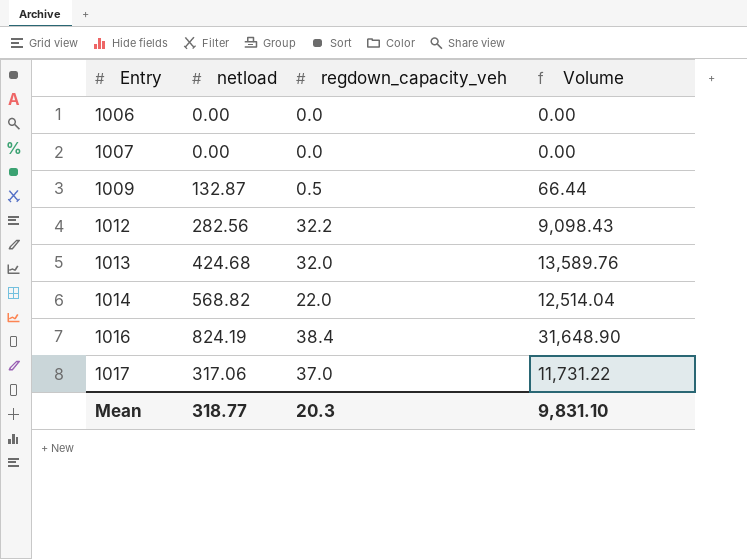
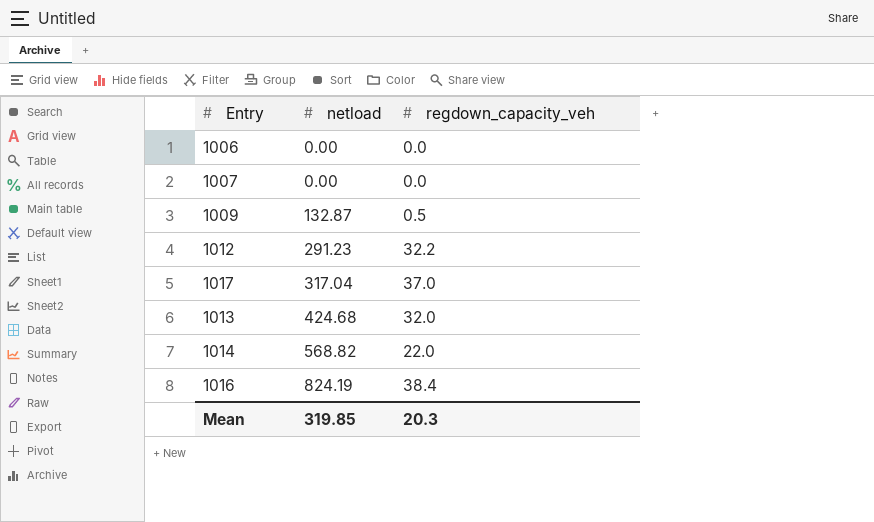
row order: Entry ascending -> netload ascending
column Volume | formula: [netload] * [regdown_capacity_veh] -> none
1012 | netload: 282.56 -> 291.23
1017 | netload: 317.06 -> 317.04
Mean | netload: 318.77 -> 319.85

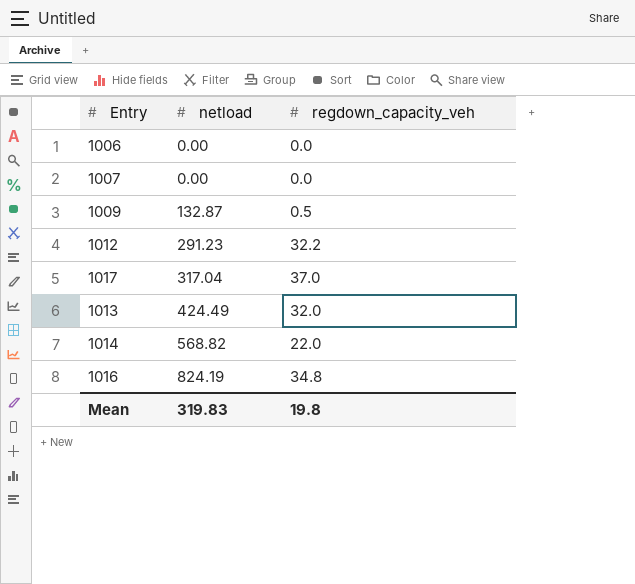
1013 | netload: 424.68 -> 424.49
1016 | regdown_capacity_veh: 38.4 -> 34.8
Mean | netload: 319.85 -> 319.83
Mean | regdown_capacity_veh: 20.3 -> 19.8

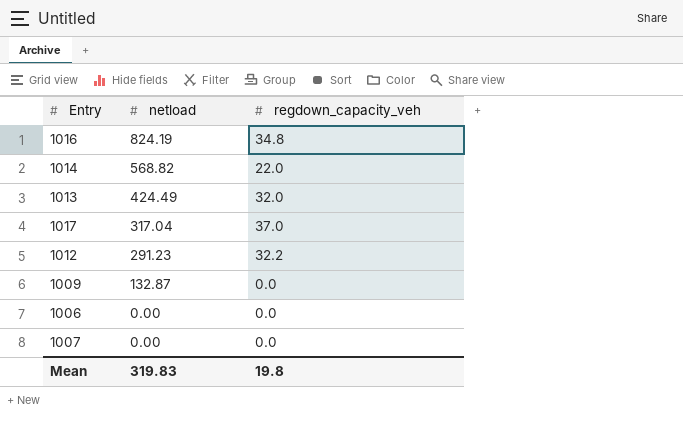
row order: netload ascending -> netload descending
1009 | regdown_capacity_veh: 0.5 -> 0.0

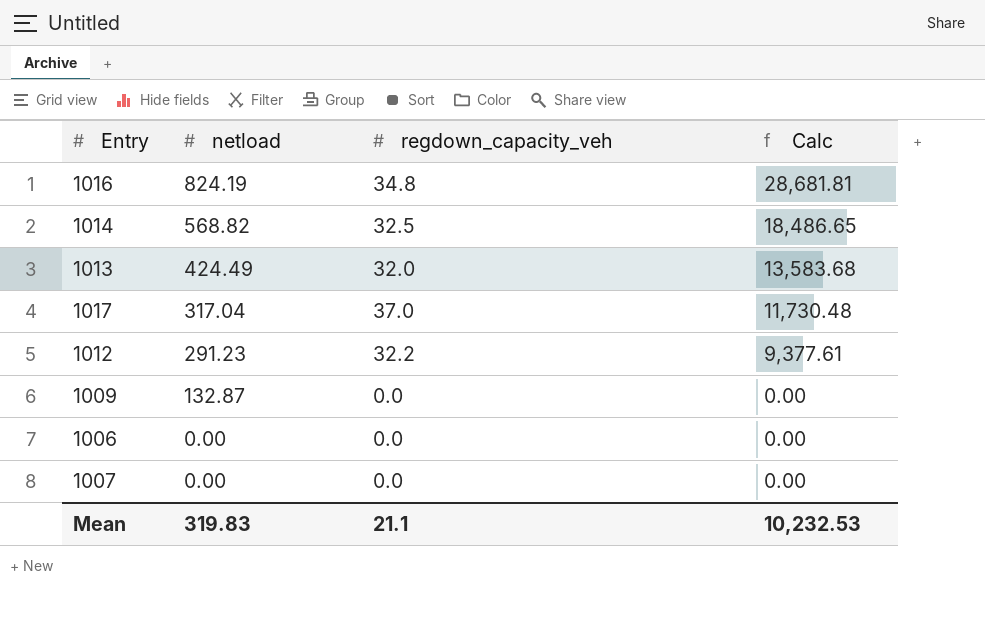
column Calc | formula: none -> [netload] * [regdown_capacity_veh]
1014 | regdown_capacity_veh: 22.0 -> 32.5
Mean | regdown_capacity_veh: 19.8 -> 21.1

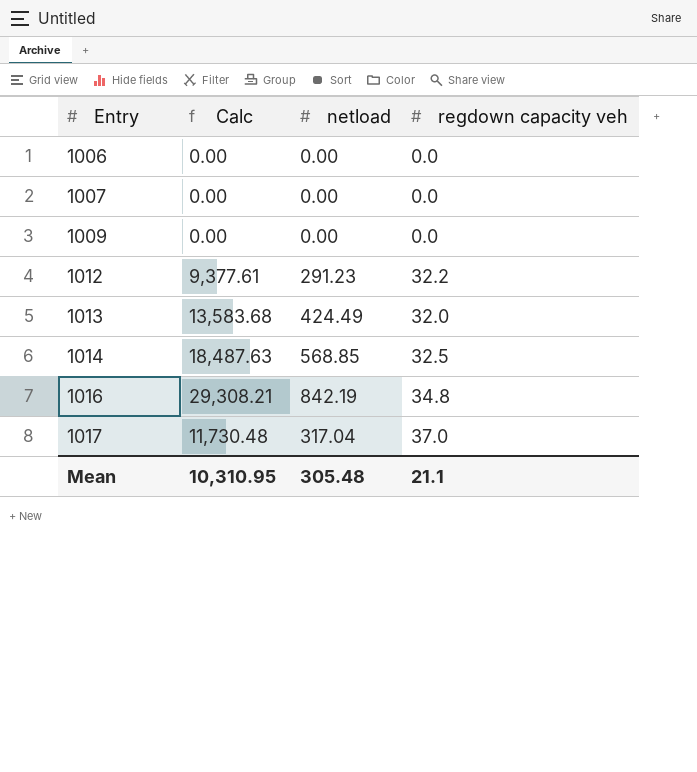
row order: netload descending -> Entry ascending
column Calc | position: 4 -> 2
column name: regdown_capacity_veh -> regdown capacity veh
1009 | netload: 132.87 -> 0.00
1014 | Calc: 18,486.65 -> 18,487.63
1014 | netload: 568.82 -> 568.85
1016 | Calc: 28,681.81 -> 29,308.21
1016 | netload: 824.19 -> 842.19
Mean | Calc: 10,232.53 -> 10,310.95
Mean | netload: 319.83 -> 305.48

